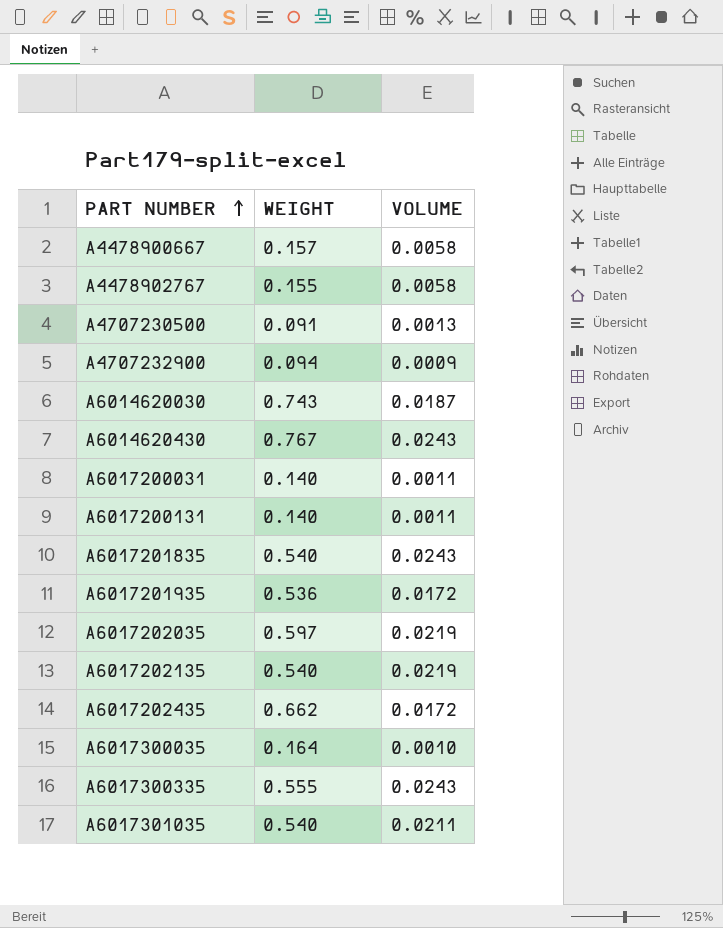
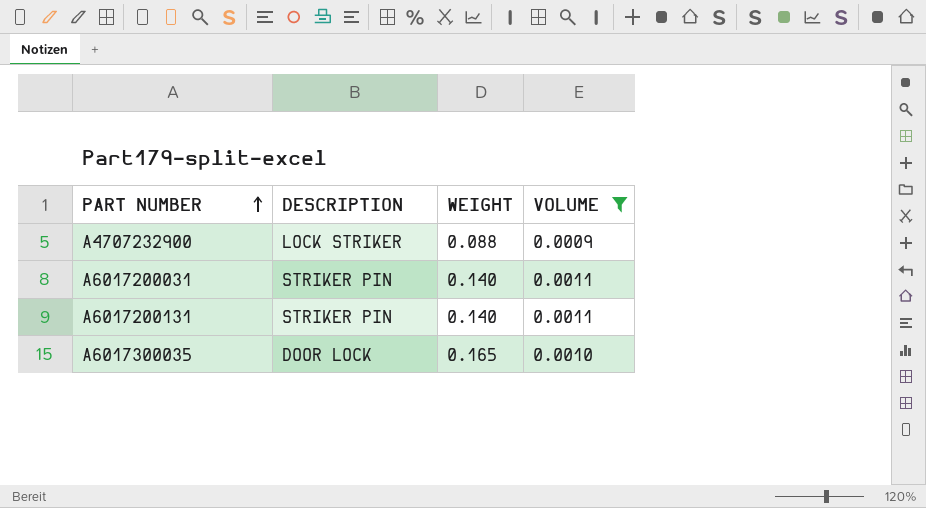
filter: none -> VOLUME <= 0.0011
column DESCRIPTION | position: none -> 2
A4707232900 | WEIGHT: 0.094 -> 0.088
A6017300035 | WEIGHT: 0.164 -> 0.165

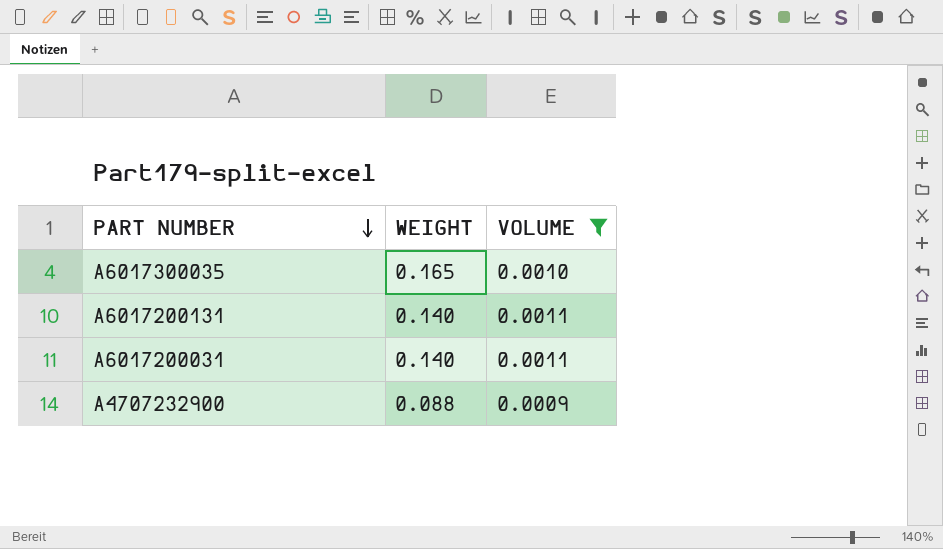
row order: PART NUMBER ascending -> PART NUMBER descending
column DESCRIPTION | position: 2 -> none

